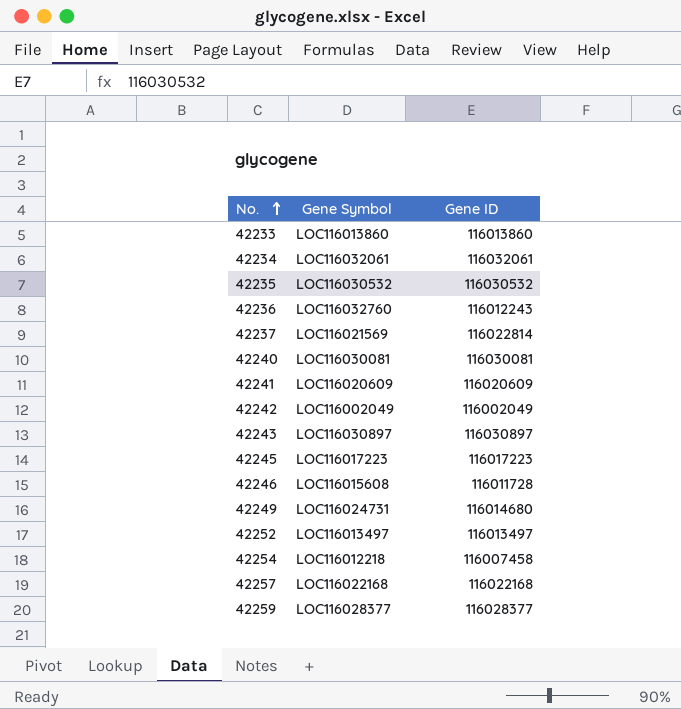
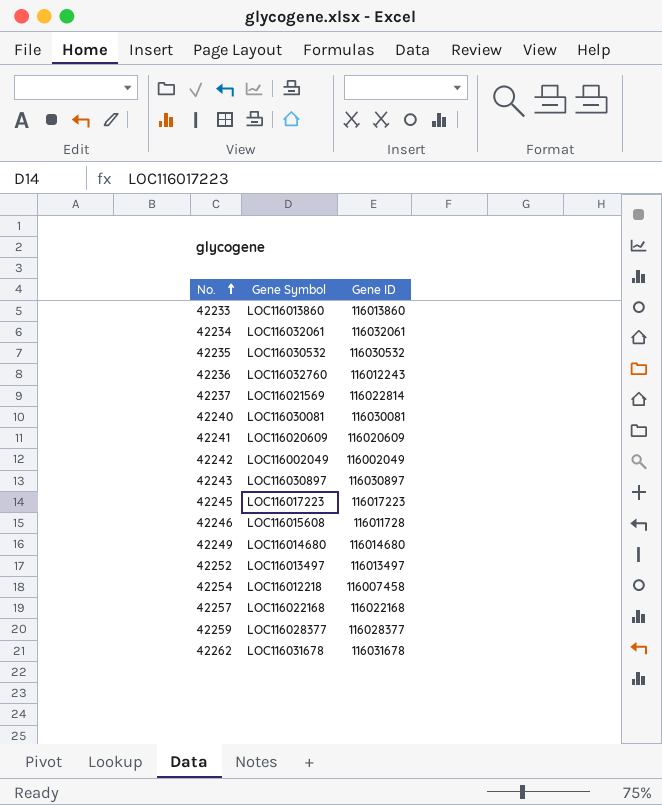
42249 | Gene Symbol: LOC116024731 -> LOC116014680
row 42262: none -> LOC116031678 | 116031678

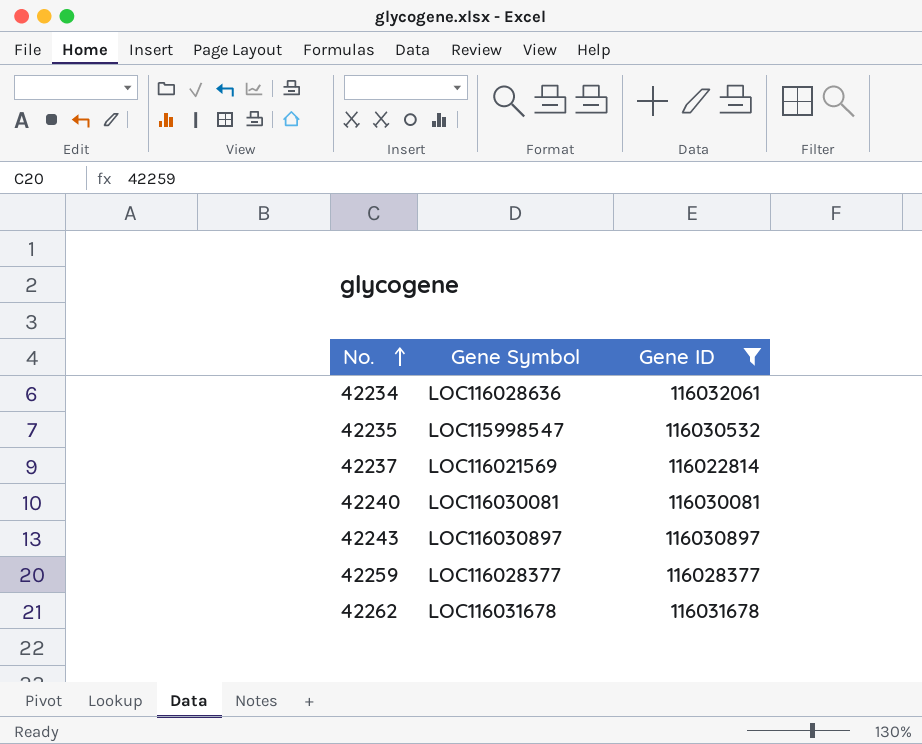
filter: none -> Gene ID >= 116022814
42234 | Gene Symbol: LOC116032061 -> LOC116028636
42235 | Gene Symbol: LOC116030532 -> LOC115998547

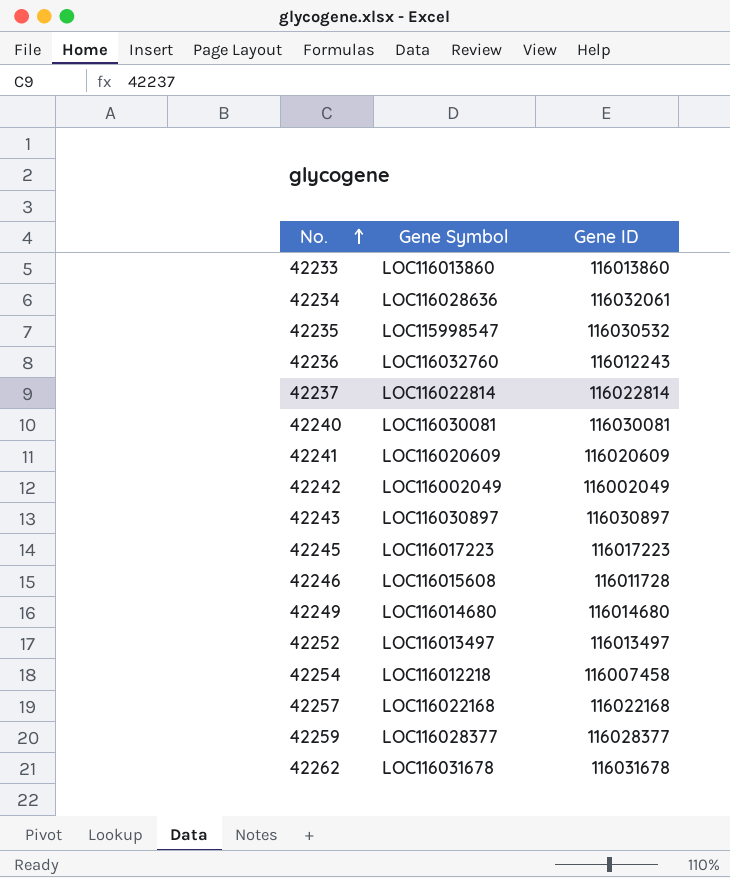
filter: Gene ID >= 116022814 -> none
42237 | Gene Symbol: LOC116021569 -> LOC116022814

